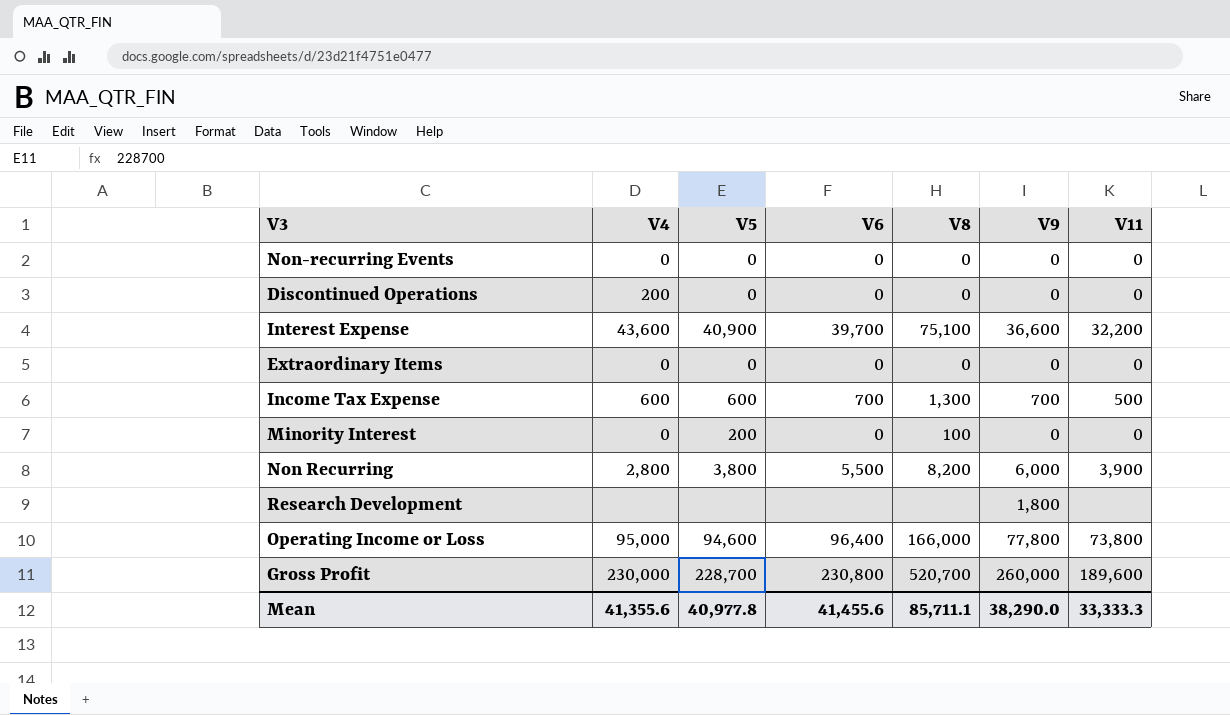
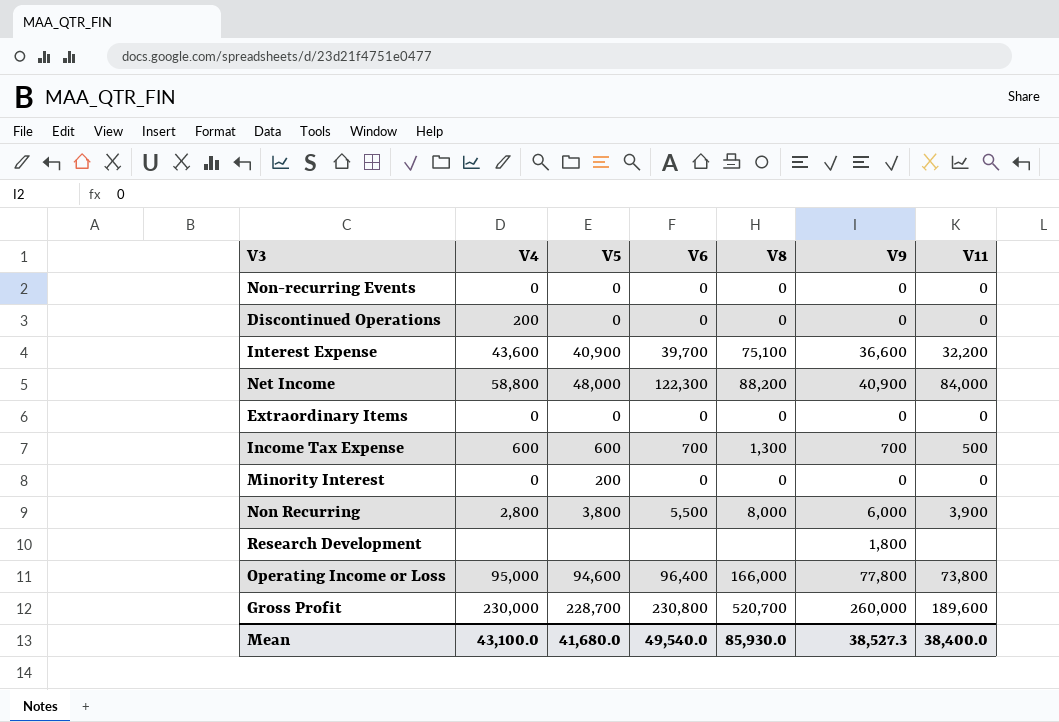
row Net Income: none -> 58,800 | 48,000 | 122,300 | 88,200 | 40,900 | 84,000
Minority Interest | V8: 100 -> 0
Non Recurring | V8: 8,200 -> 8,000
Mean | V4: 41,355.6 -> 43,100.0
Mean | V5: 40,977.8 -> 41,680.0
Mean | V6: 41,455.6 -> 49,540.0
Mean | V8: 85,711.1 -> 85,930.0
Mean | V9: 38,290.0 -> 38,527.3
Mean | V11: 33,333.3 -> 38,400.0

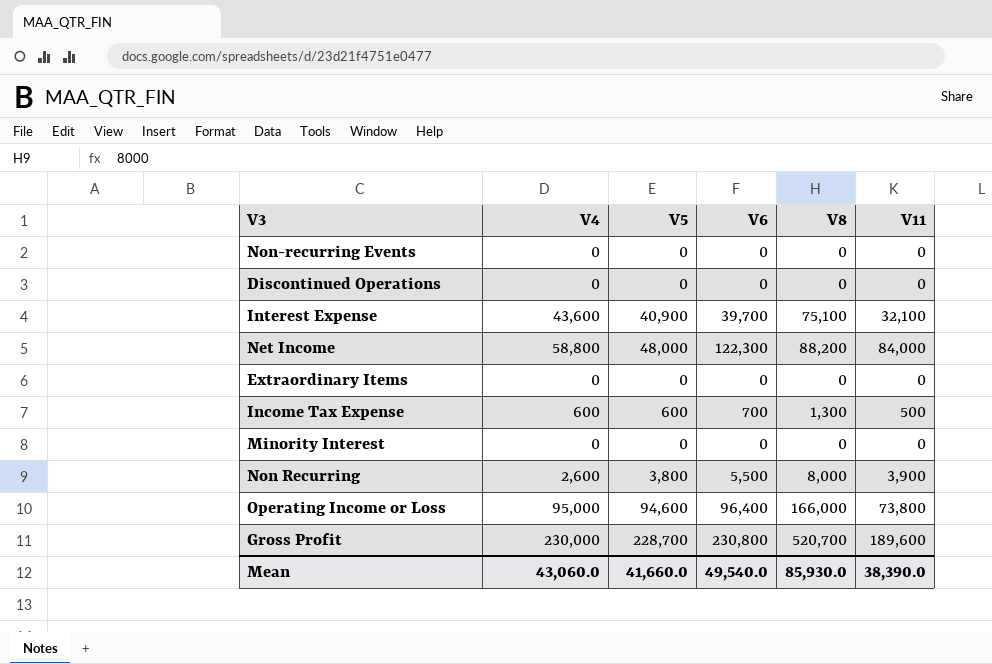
column V9 | position: 6 -> none
row Research Development: none | none | none | none | 1,800 | none -> none
Discontinued Operations | V4: 200 -> 0
Interest Expense | V11: 32,200 -> 32,100
Minority Interest | V5: 200 -> 0
Non Recurring | V4: 2,800 -> 2,600
Mean | V4: 43,100.0 -> 43,060.0
Mean | V5: 41,680.0 -> 41,660.0
Mean | V11: 38,400.0 -> 38,390.0

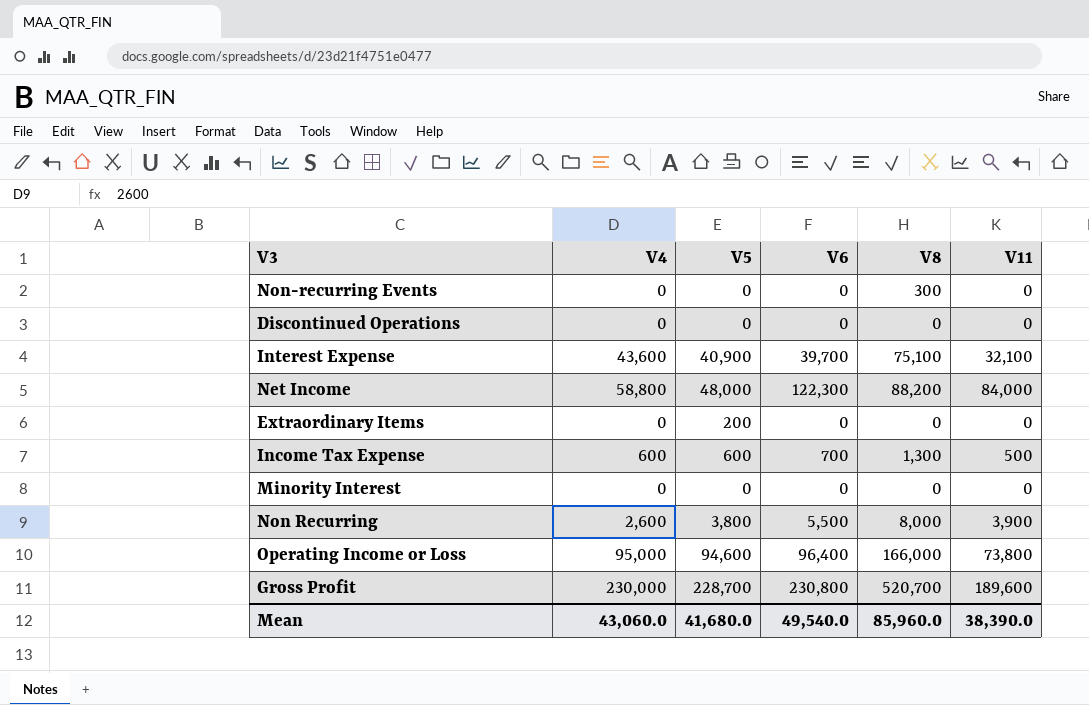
Non-recurring Events | V8: 0 -> 300
Extraordinary Items | V5: 0 -> 200
Mean | V5: 41,660.0 -> 41,680.0
Mean | V8: 85,930.0 -> 85,960.0

